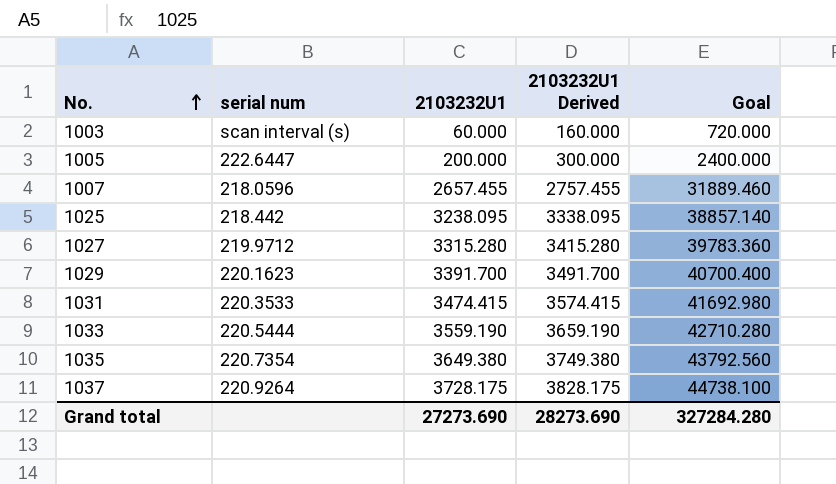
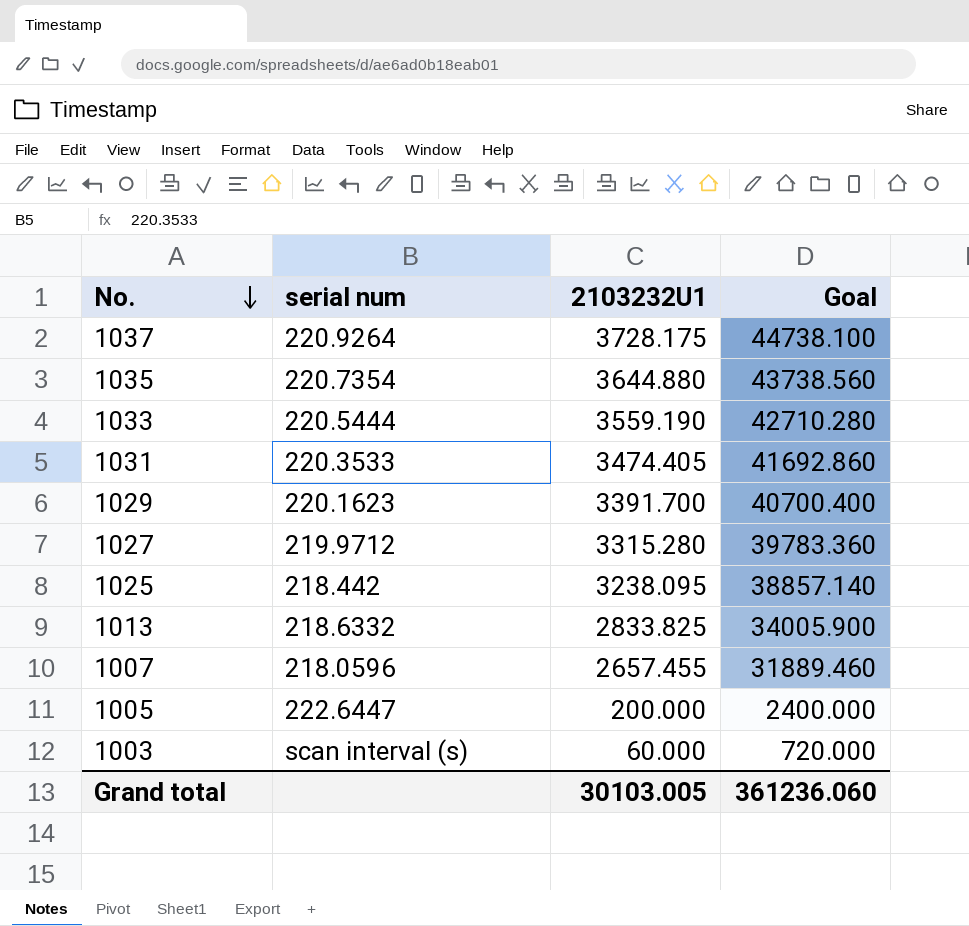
row order: No. ascending -> No. descending
column 2103232U1 Derived | formula: [2103232U1] + 100 -> none
1035 | 2103232U1: 3649.380 -> 3644.880
1035 | Goal: 43792.560 -> 43738.560
1031 | 2103232U1: 3474.415 -> 3474.405
1031 | Goal: 41692.980 -> 41692.860
row 1013: none -> 218.6332 | 2833.825 | 34005.900
Grand total | 2103232U1: 27273.690 -> 30103.005
Grand total | Goal: 327284.280 -> 361236.060

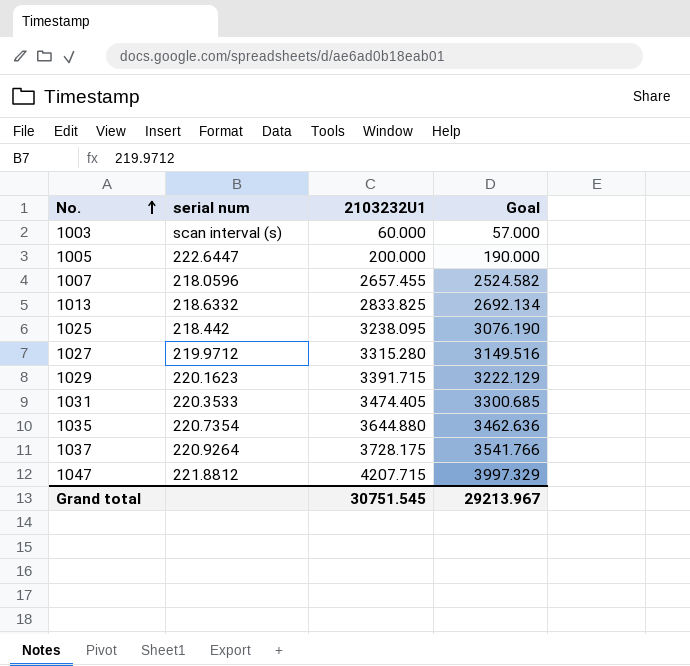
row order: No. descending -> No. ascending
column Goal | formula: [2103232U1] * 12 -> [2103232U1] * 0.95
row 1033: 220.5444 | 3559.190 | 42710.280 -> none
1029 | 2103232U1: 3391.700 -> 3391.715
row 1047: none -> 221.8812 | 4207.715 | 3997.329
Grand total | 2103232U1: 30103.005 -> 30751.545
Grand total | Goal: 361236.060 -> 29213.967

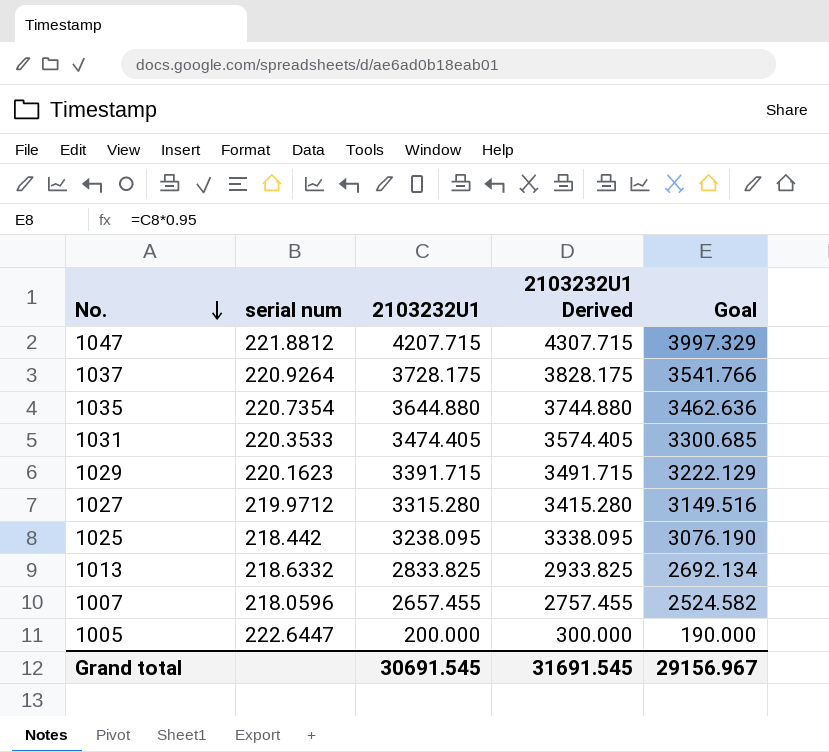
row order: No. ascending -> No. descending
column 2103232U1 Derived | formula: none -> [2103232U1] + 100
row 1003: scan interval (s) | 60.000 | 57.000 -> none
Grand total | 2103232U1: 30751.545 -> 30691.545
Grand total | Goal: 29213.967 -> 29156.967

